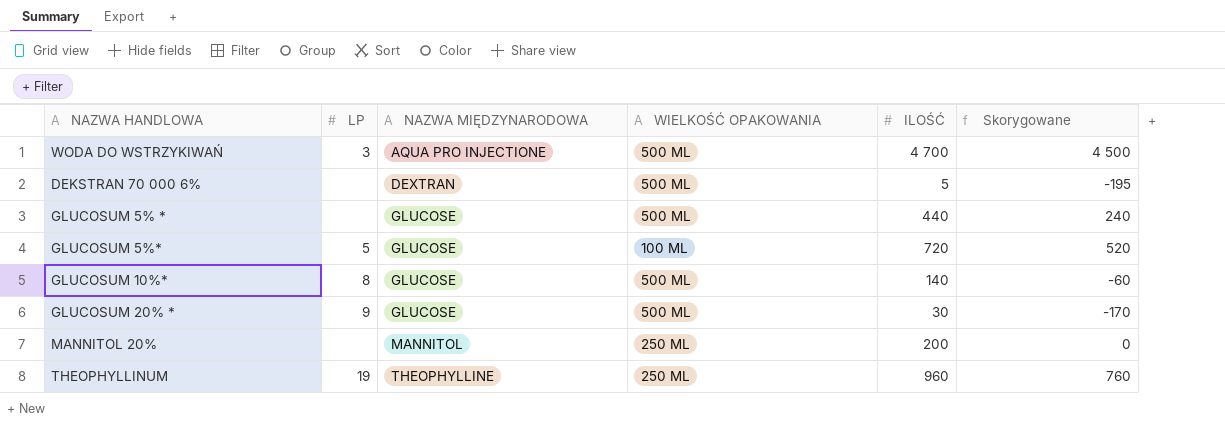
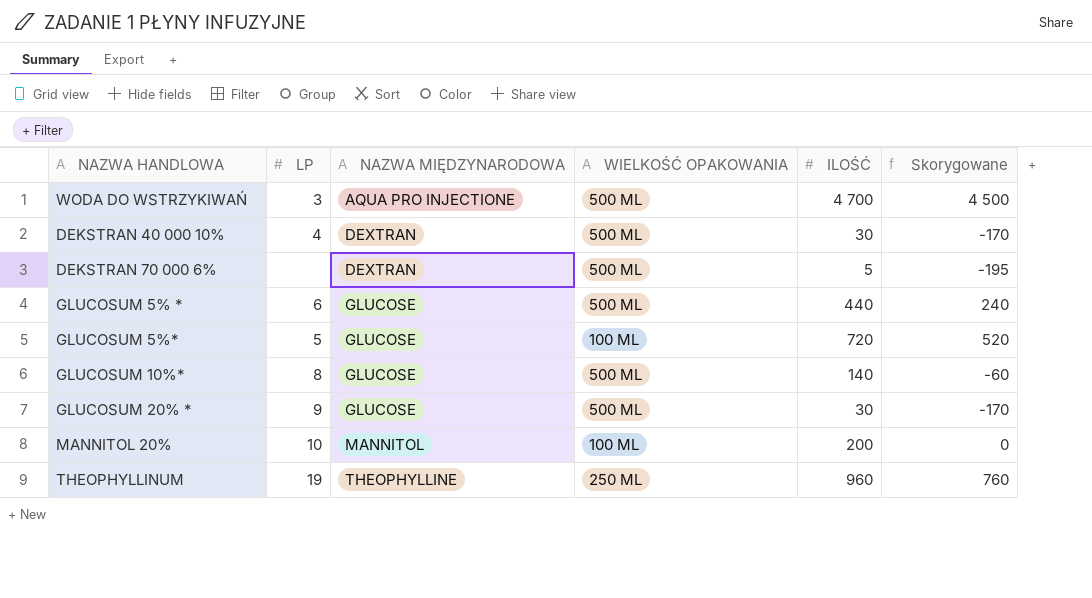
row DEKSTRAN 40 000 10%: none -> 4 | DEXTRAN | 500 ML | 30 | -170
GLUCOSUM 5% * | LP: none -> 6
MANNITOL 20% | LP: none -> 10
MANNITOL 20% | WIELKOŚĆ OPAKOWANIA: 250 ML -> 100 ML

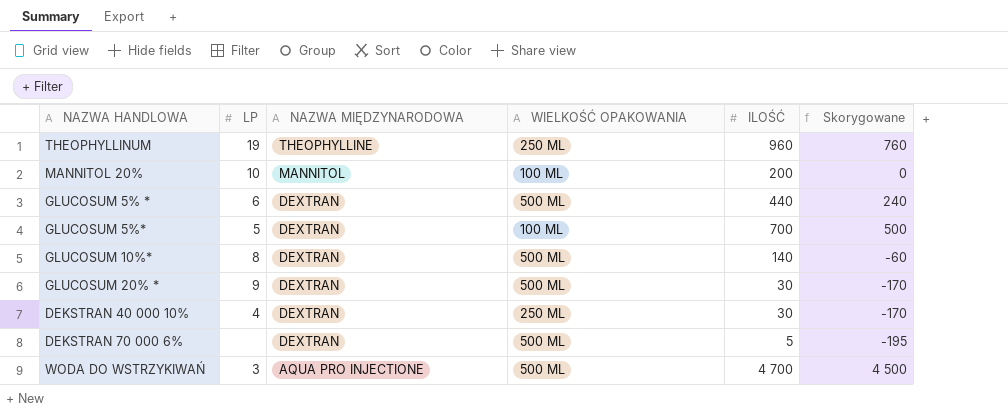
row order: NAZWA MIĘDZYNARODOWA ascending -> NAZWA MIĘDZYNARODOWA descending
GLUCOSUM 5% * | NAZWA MIĘDZYNARODOWA: GLUCOSE -> DEXTRAN
GLUCOSUM 5%* | NAZWA MIĘDZYNARODOWA: GLUCOSE -> DEXTRAN
GLUCOSUM 5%* | ILOŚĆ: 720 -> 700
GLUCOSUM 5%* | Skorygowane: 520 -> 500
GLUCOSUM 10%* | NAZWA MIĘDZYNARODOWA: GLUCOSE -> DEXTRAN
GLUCOSUM 20% * | NAZWA MIĘDZYNARODOWA: GLUCOSE -> DEXTRAN
DEKSTRAN 40 000 10% | WIELKOŚĆ OPAKOWANIA: 500 ML -> 250 ML

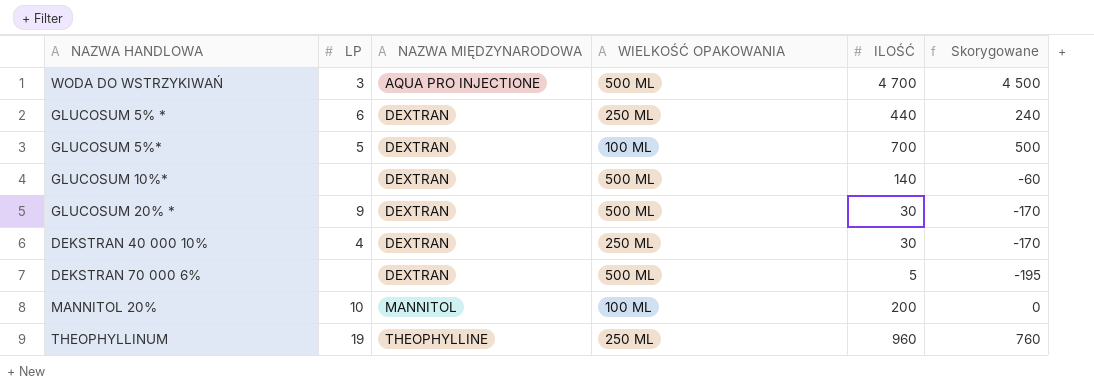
row order: NAZWA MIĘDZYNARODOWA descending -> NAZWA MIĘDZYNARODOWA ascending
GLUCOSUM 5% * | WIELKOŚĆ OPAKOWANIA: 500 ML -> 250 ML
GLUCOSUM 10%* | LP: 8 -> none

